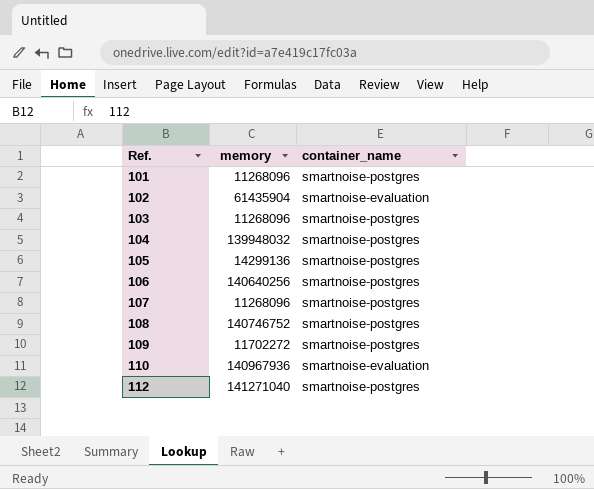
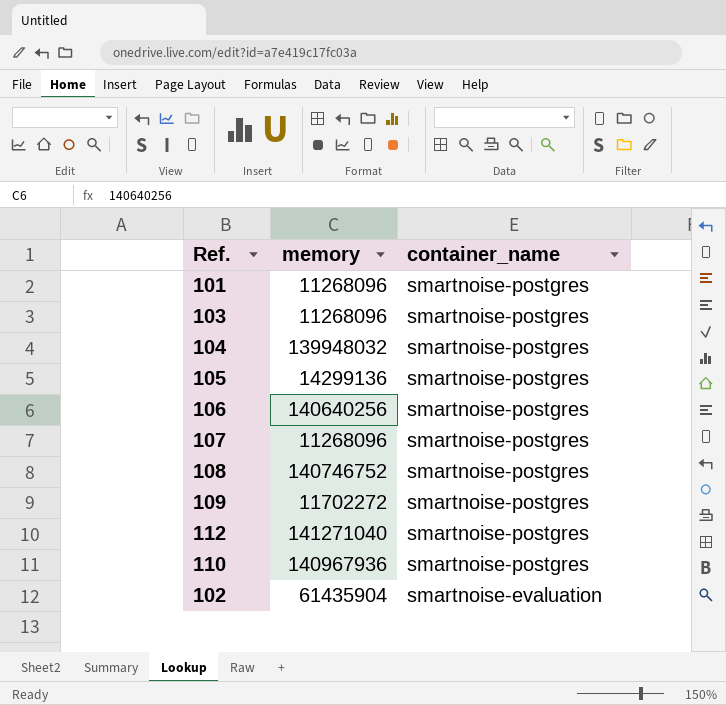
row order: Ref. ascending -> container_name descending
110 | container_name: smartnoise-evaluation -> smartnoise-postgres

